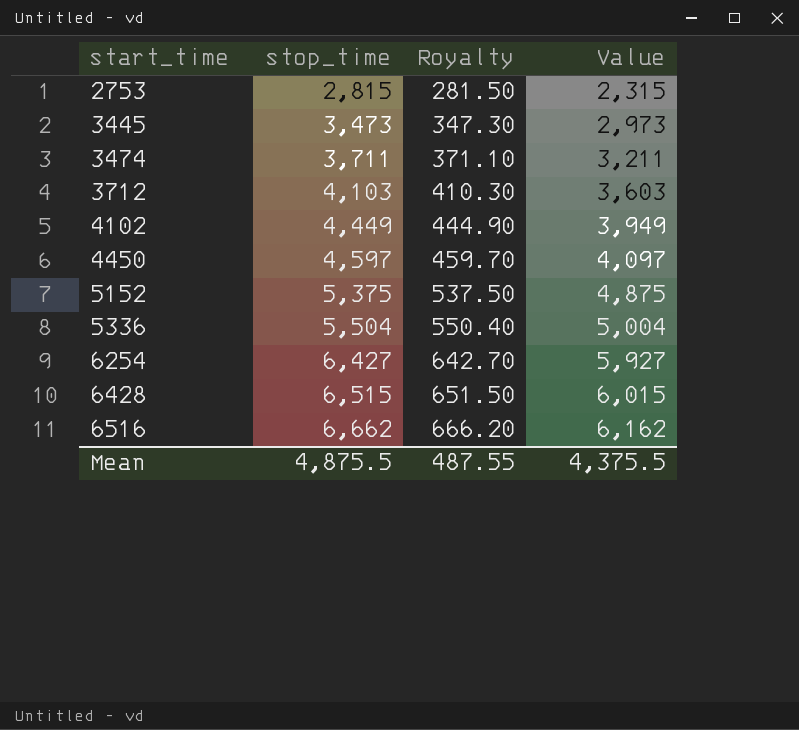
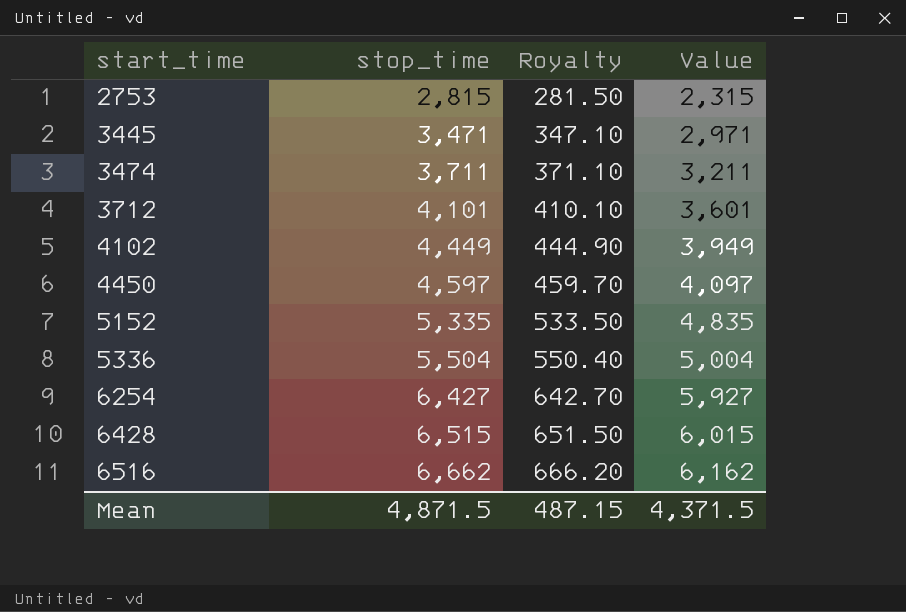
3445 | stop_time: 3,473 -> 3,471
3445 | Royalty: 347.30 -> 347.10
3445 | Value: 2,973 -> 2,971
3712 | stop_time: 4,103 -> 4,101
3712 | Royalty: 410.30 -> 410.10
3712 | Value: 3,603 -> 3,601
5152 | stop_time: 5,375 -> 5,335
5152 | Royalty: 537.50 -> 533.50
5152 | Value: 4,875 -> 4,835
Mean | stop_time: 4,875.5 -> 4,871.5
Mean | Royalty: 487.55 -> 487.15
Mean | Value: 4,375.5 -> 4,371.5

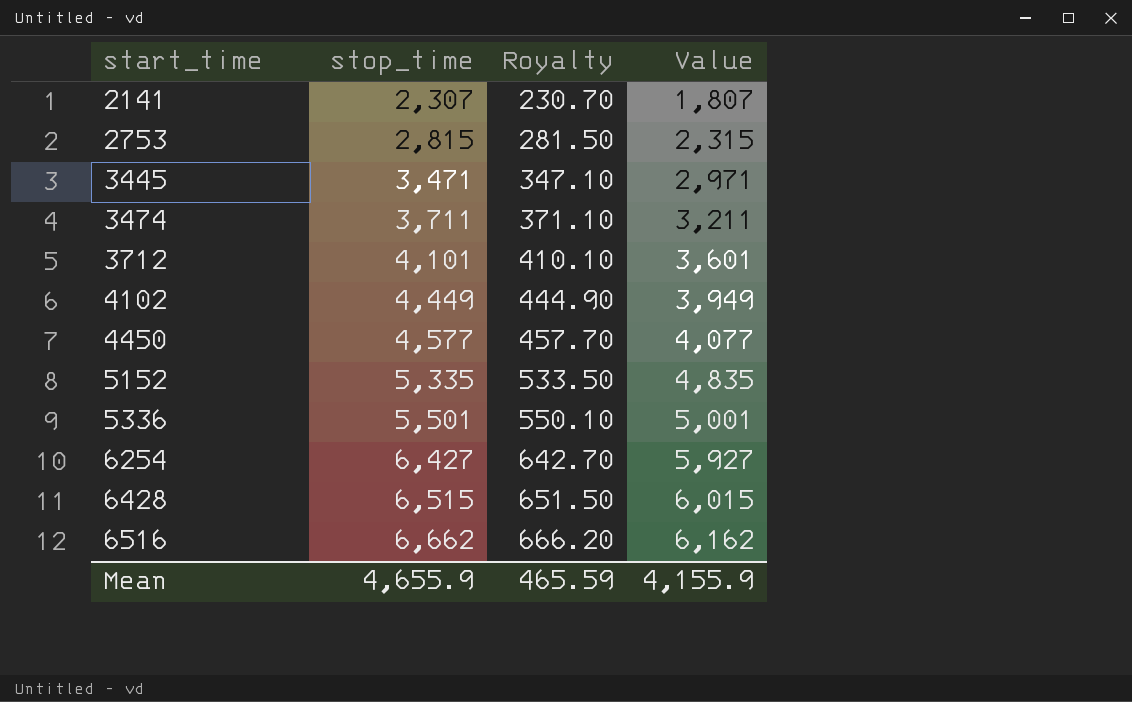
row 2141: none -> 2,307 | 230.70 | 1,807
4450 | stop_time: 4,597 -> 4,577
4450 | Royalty: 459.70 -> 457.70
4450 | Value: 4,097 -> 4,077
5336 | stop_time: 5,504 -> 5,501
5336 | Royalty: 550.40 -> 550.10
5336 | Value: 5,004 -> 5,001
Mean | stop_time: 4,871.5 -> 4,655.9
Mean | Royalty: 487.15 -> 465.59
Mean | Value: 4,371.5 -> 4,155.9

